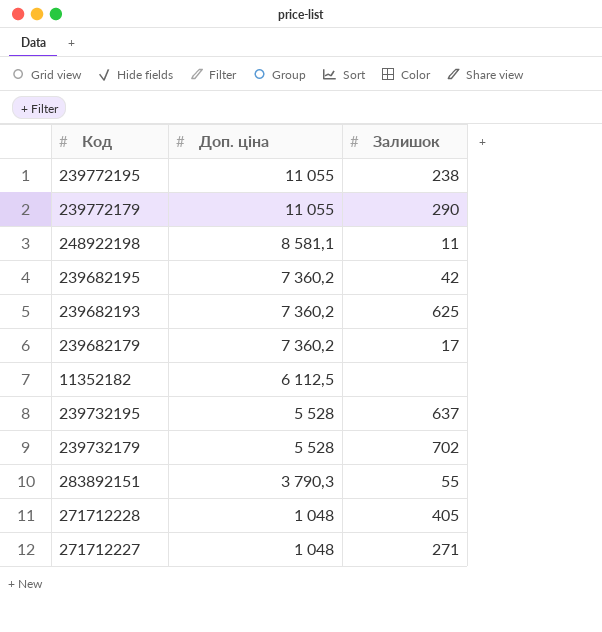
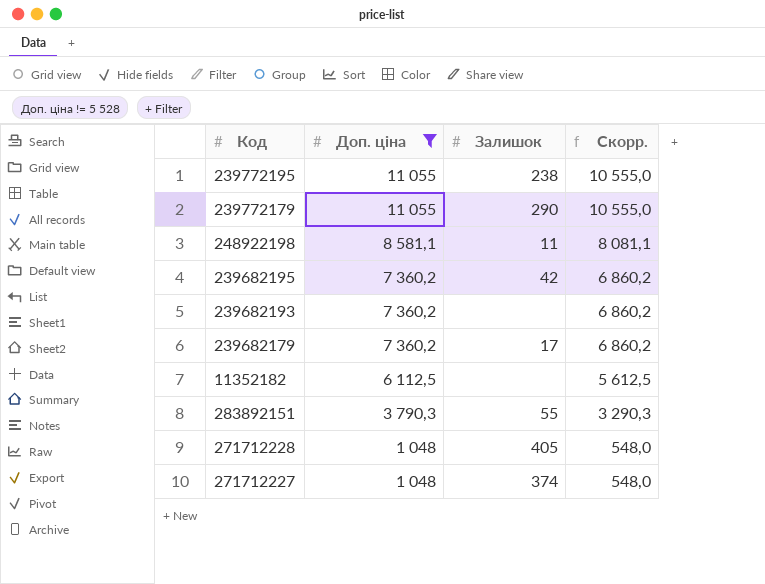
filter: none -> Доп. ціна != 5 528
column Скорр. | formula: none -> [Доп. ціна] - 500
239682193 | Залишок: 625 -> none
271712227 | Залишок: 271 -> 374

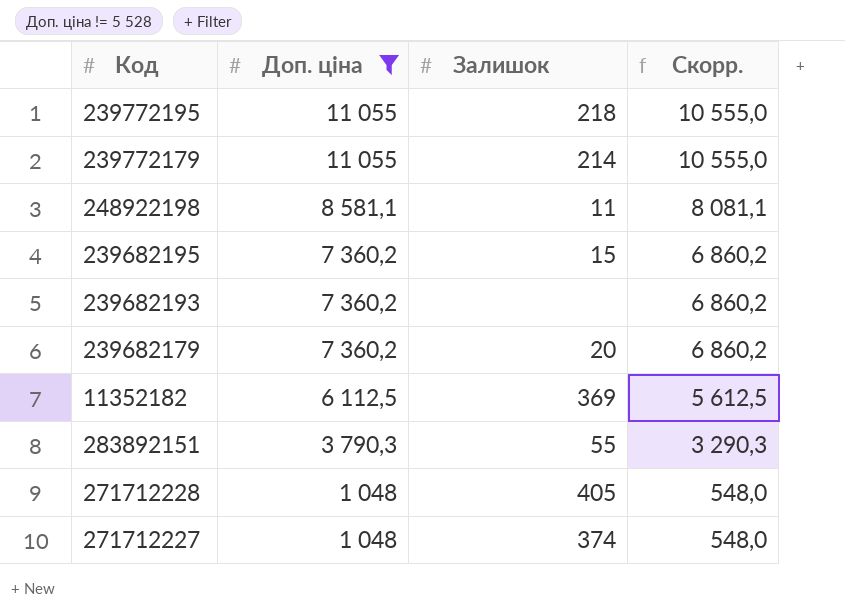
239772195 | Залишок: 238 -> 218
239772179 | Залишок: 290 -> 214
239682195 | Залишок: 42 -> 15
239682179 | Залишок: 17 -> 20
11352182 | Залишок: none -> 369

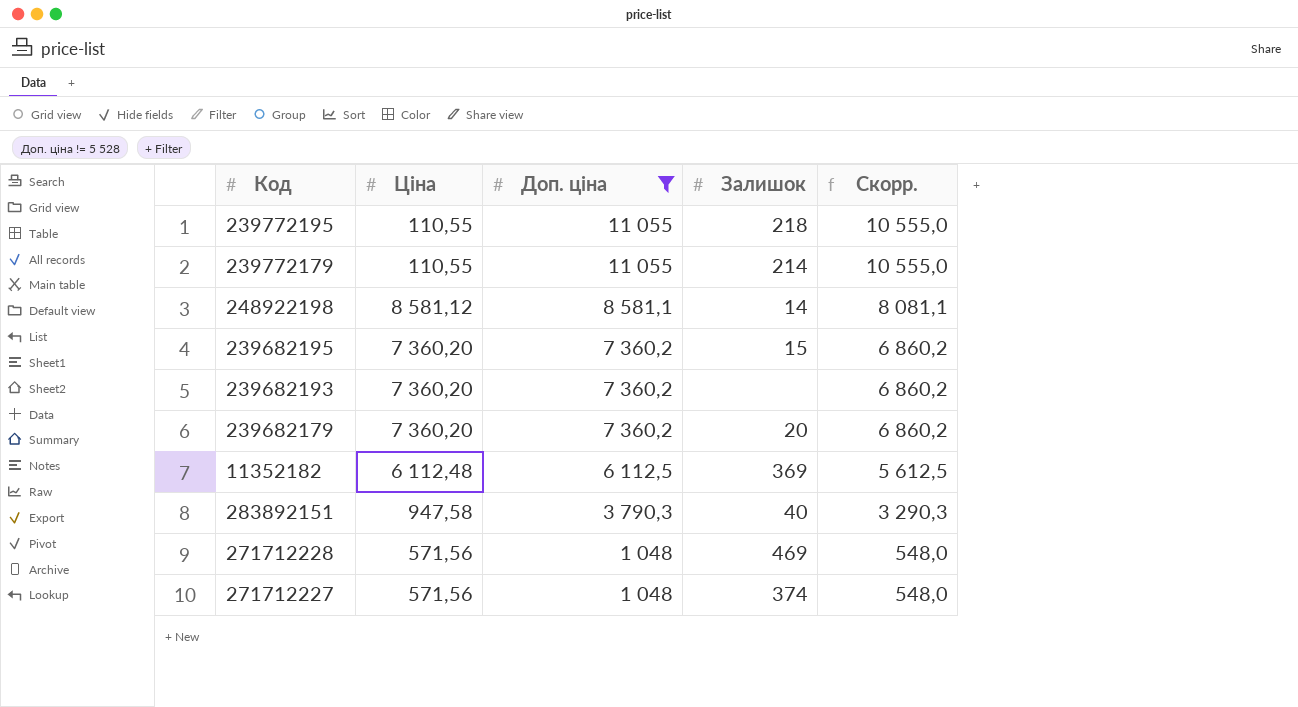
column Ціна | position: none -> 2
248922198 | Залишок: 11 -> 14
283892151 | Залишок: 55 -> 40
271712228 | Залишок: 405 -> 469

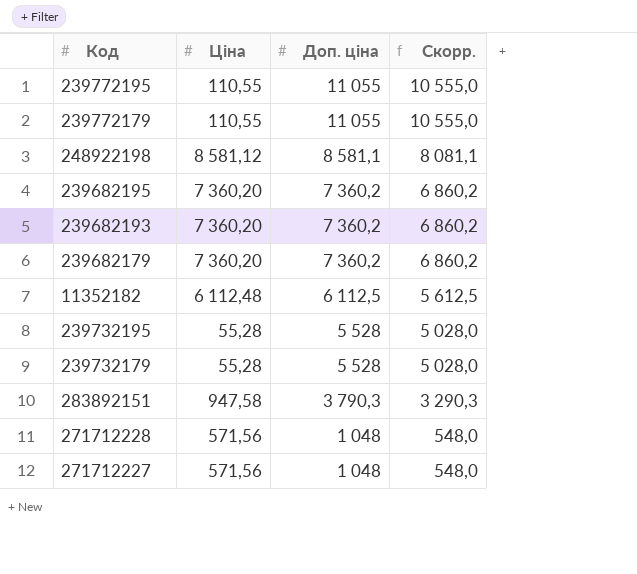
filter: Доп. ціна != 5 528 -> none
column Залишок | position: 4 -> none

